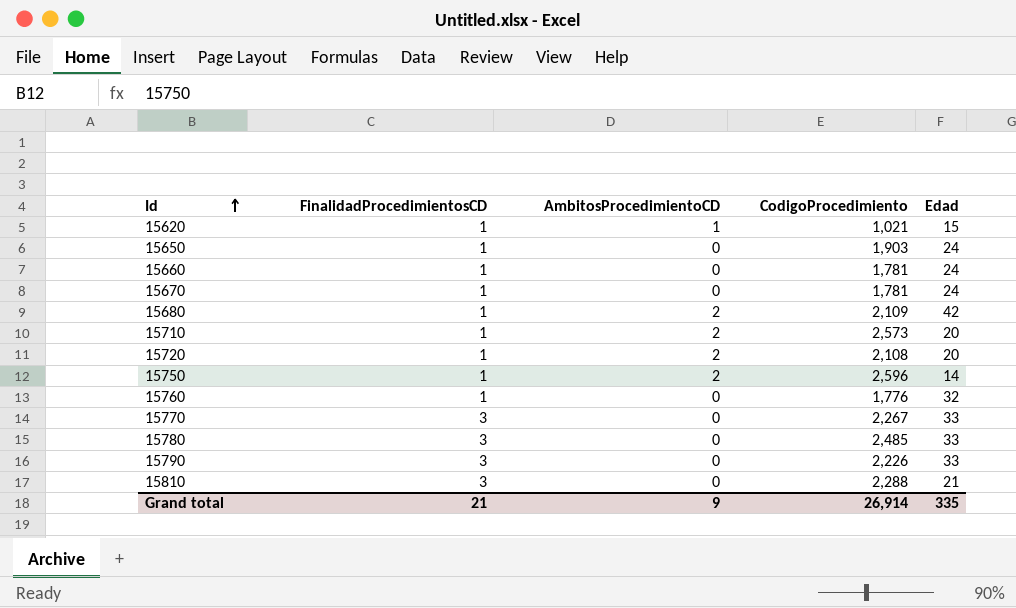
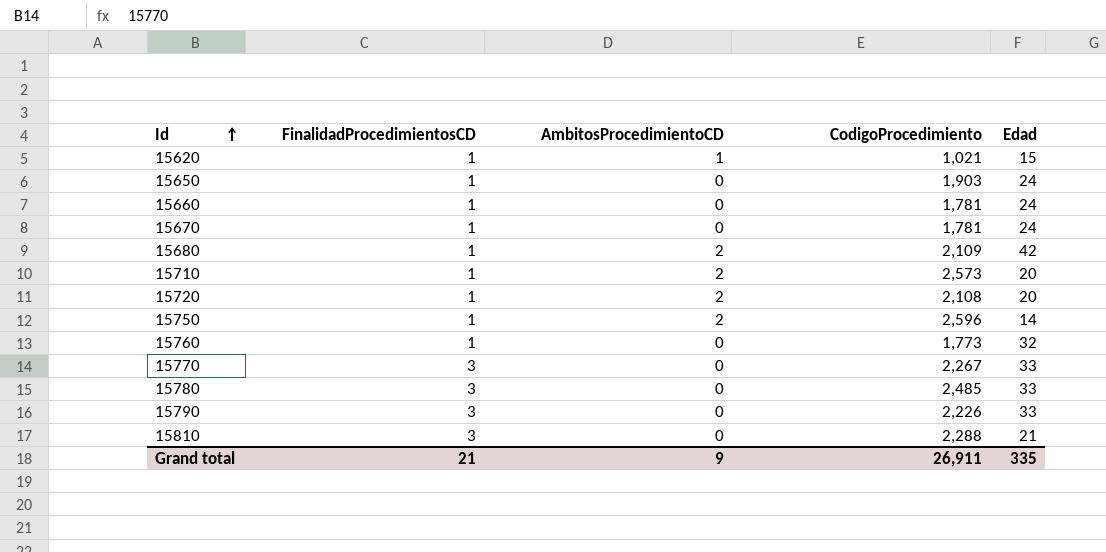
15760 | CodigoProcedimiento: 1,776 -> 1,773
Grand total | CodigoProcedimiento: 26,914 -> 26,911

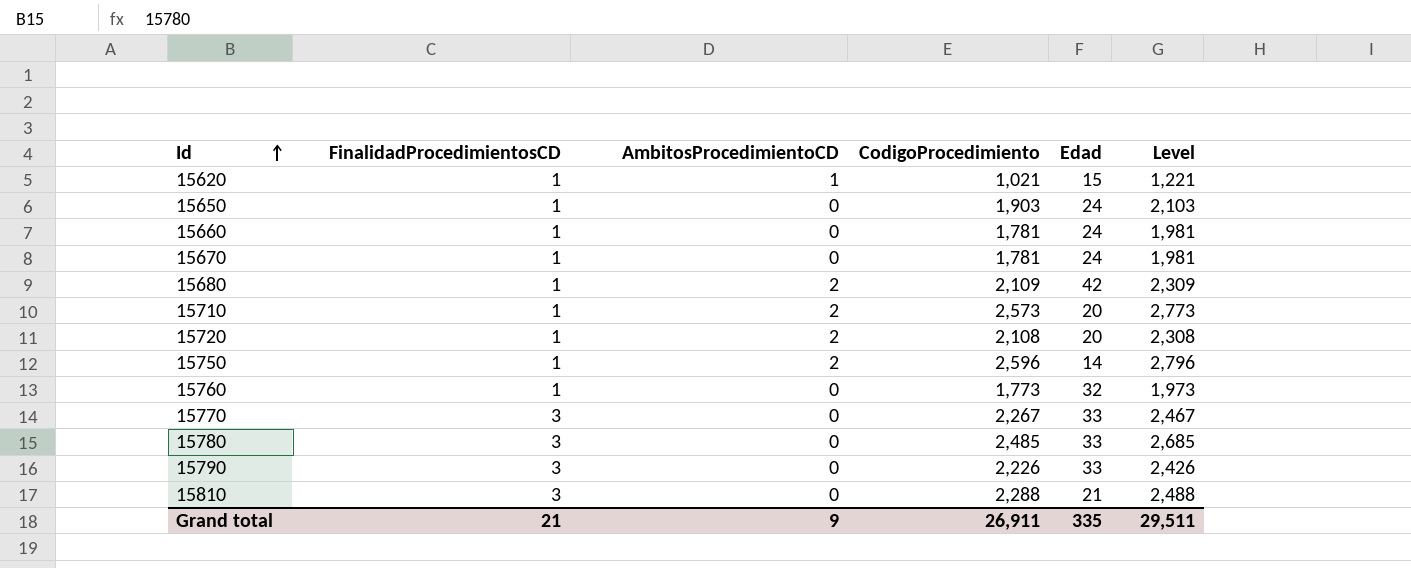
column Level | formula: none -> [CodigoProcedimiento] + 200

